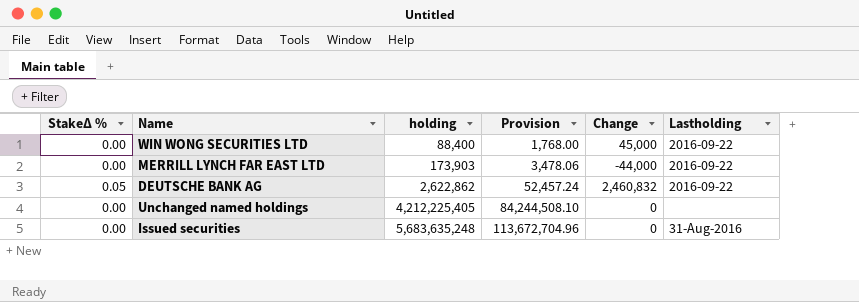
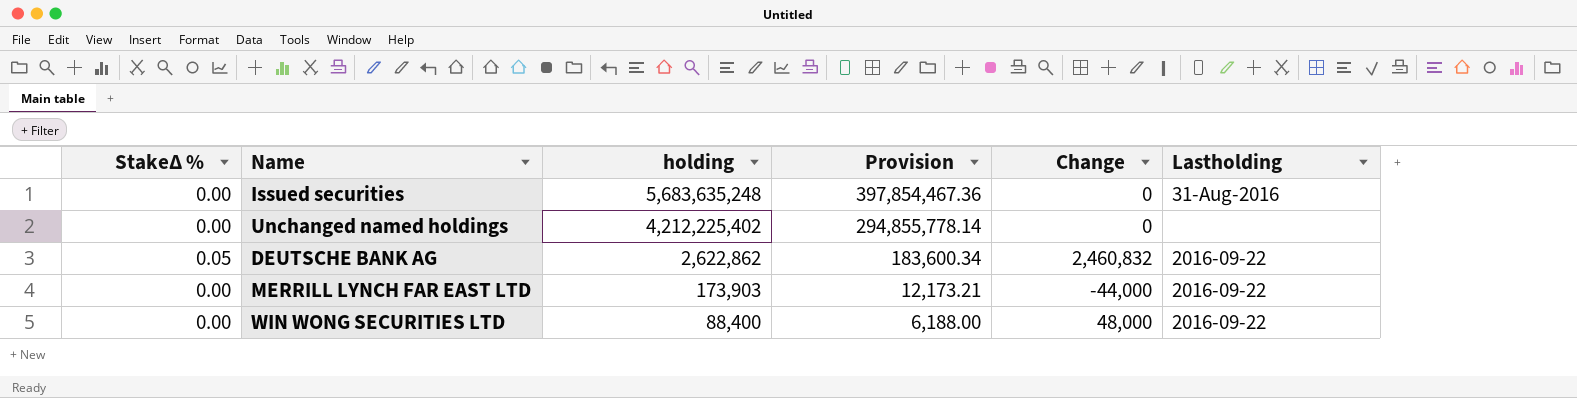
row order: holding ascending -> holding descending
column Provision | formula: [holding] * 0.02 -> [holding] * 0.07
Unchanged named holdings | holding: 4,212,225,405 -> 4,212,225,402
WIN WONG SECURITIES LTD | Change: 45,000 -> 48,000

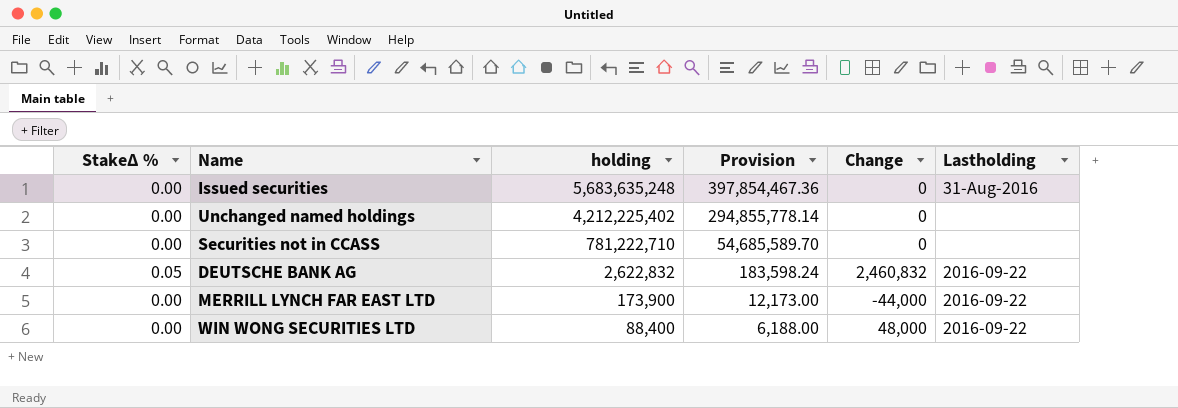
row Securities not in CCASS: none -> 0.00 | 781,222,710 | 54,685,589.70 | 0 | none
DEUTSCHE BANK AG | holding: 2,622,862 -> 2,622,832
DEUTSCHE BANK AG | Provision: 183,600.34 -> 183,598.24
MERRILL LYNCH FAR EAST LTD | holding: 173,903 -> 173,900
MERRILL LYNCH FAR EAST LTD | Provision: 12,173.21 -> 12,173.00

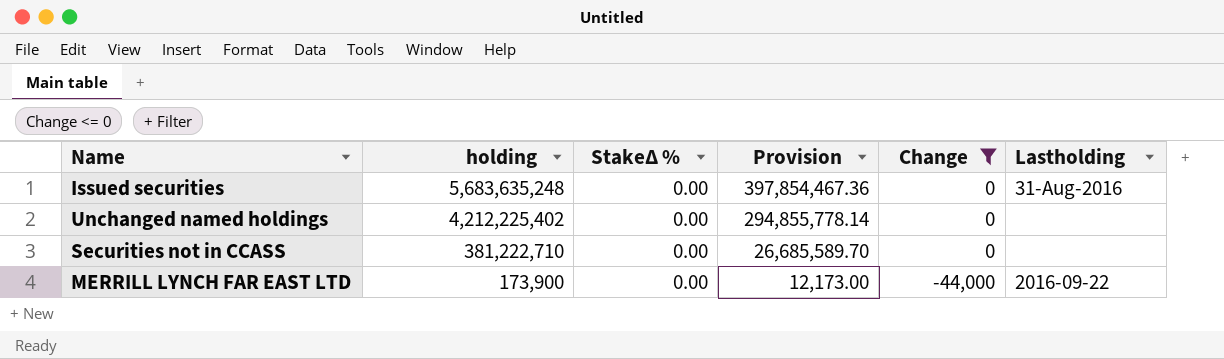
filter: none -> Change <= 0
column StakeΔ % | position: 1 -> 3
Securities not in CCASS | holding: 781,222,710 -> 381,222,710
Securities not in CCASS | Provision: 54,685,589.70 -> 26,685,589.70

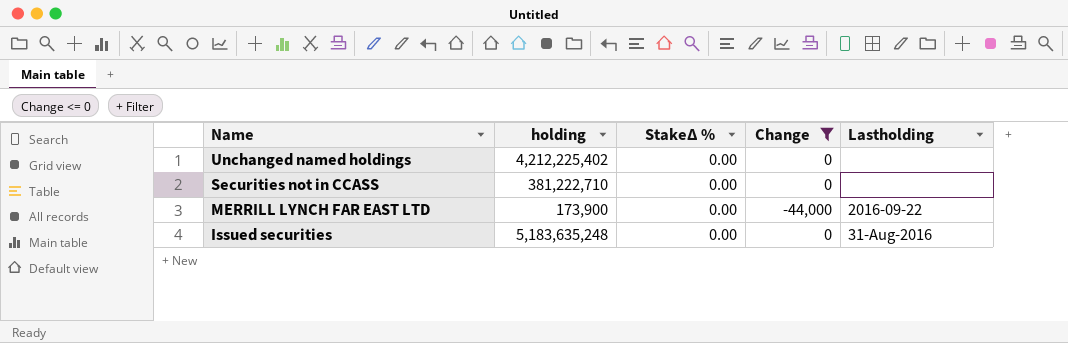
row order: holding descending -> Name descending
column Provision | formula: [holding] * 0.07 -> none
Issued securities | holding: 5,683,635,248 -> 5,183,635,248

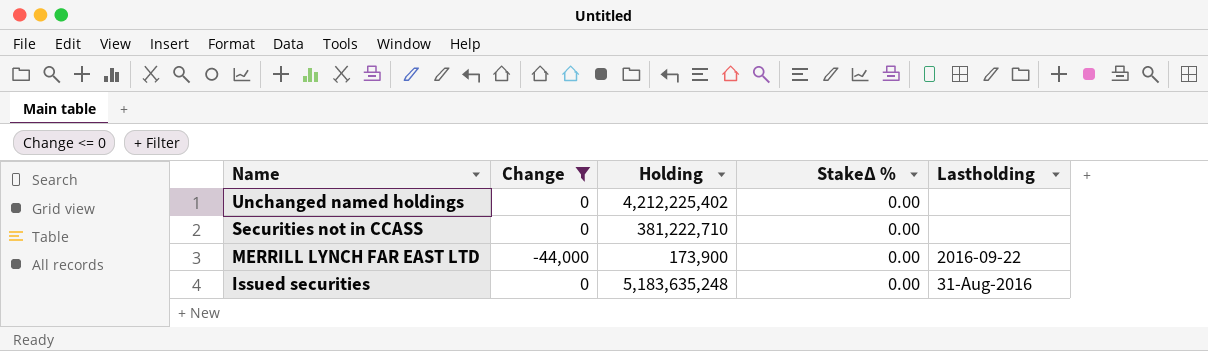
column Change | position: 4 -> 2
column name: holding -> Holding

